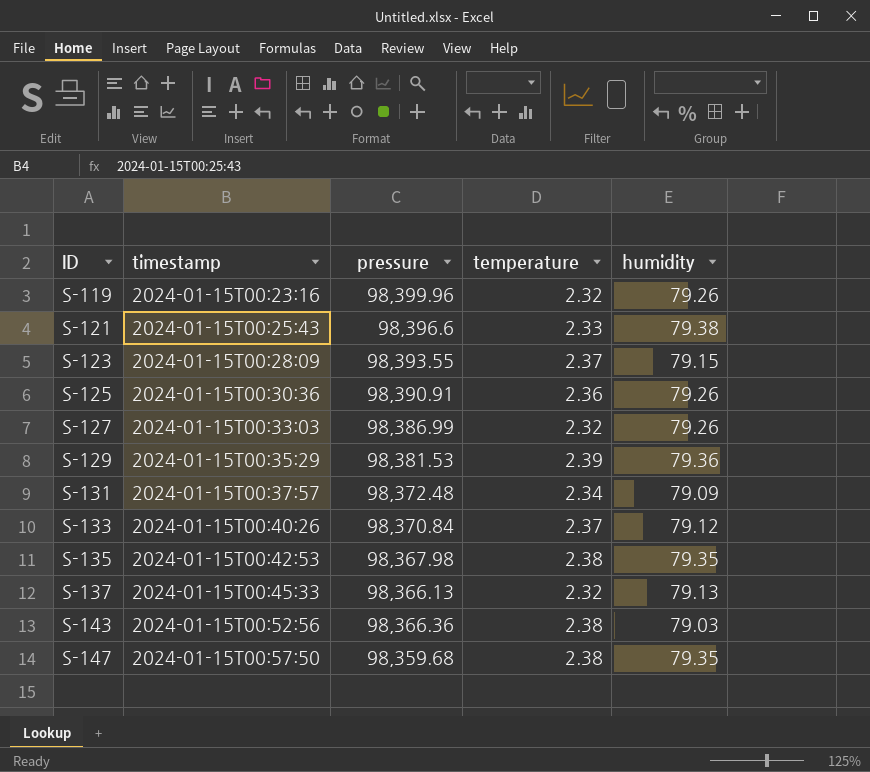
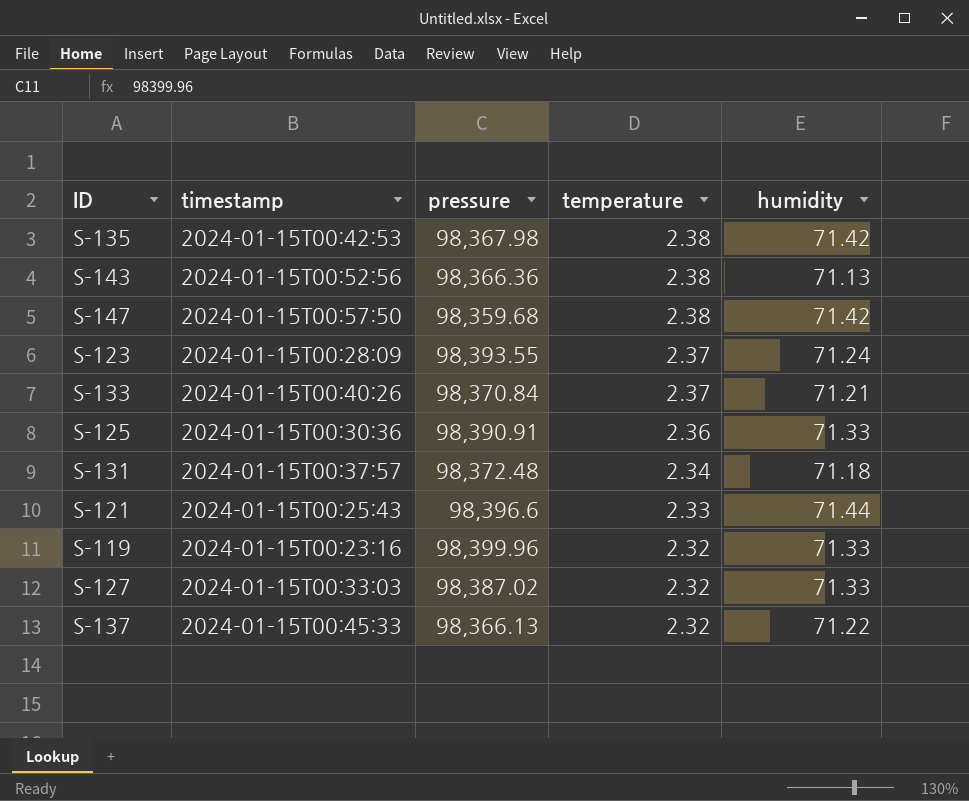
row order: ID ascending -> temperature descending
row S-129: 2024-01-15T00:35:29 | 98,381.53 | 2.39 | 79.36 -> none
S-135 | humidity: 79.35 -> 71.42
S-143 | humidity: 79.03 -> 71.13
S-147 | humidity: 79.35 -> 71.42
S-123 | humidity: 79.15 -> 71.24
S-133 | humidity: 79.12 -> 71.21
S-125 | humidity: 79.26 -> 71.33
S-131 | humidity: 79.09 -> 71.18
S-121 | humidity: 79.38 -> 71.44
S-119 | humidity: 79.26 -> 71.33
S-127 | pressure: 98,386.99 -> 98,387.02
S-127 | humidity: 79.26 -> 71.33
S-137 | humidity: 79.13 -> 71.22

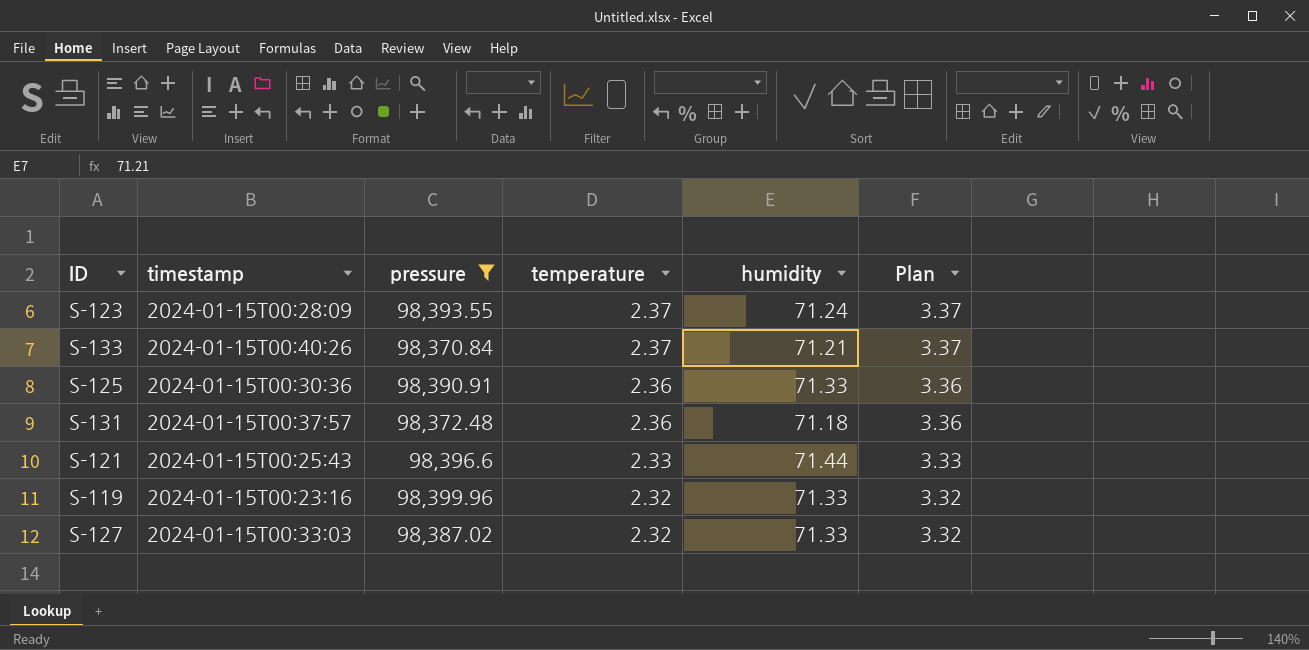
filter: none -> pressure >= 98,370.84
column Plan | formula: none -> [temperature] + 1
S-131 | temperature: 2.34 -> 2.36

